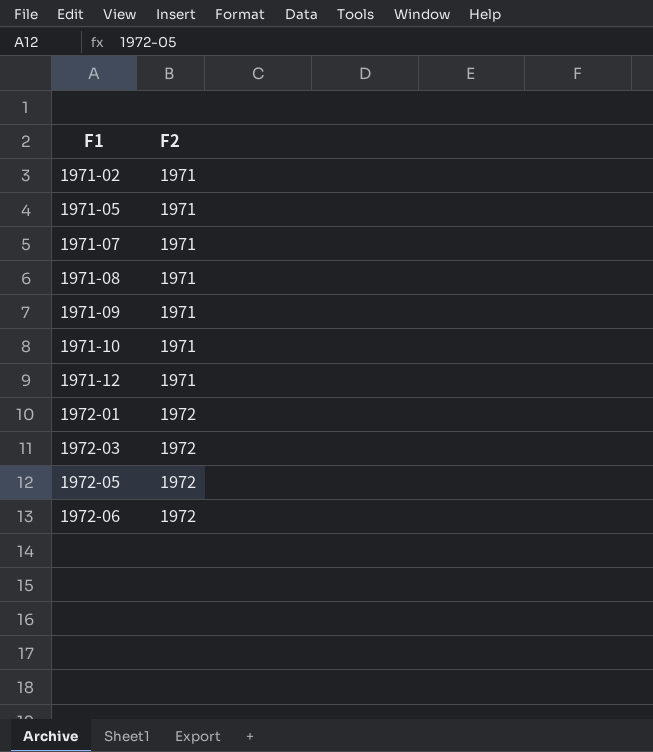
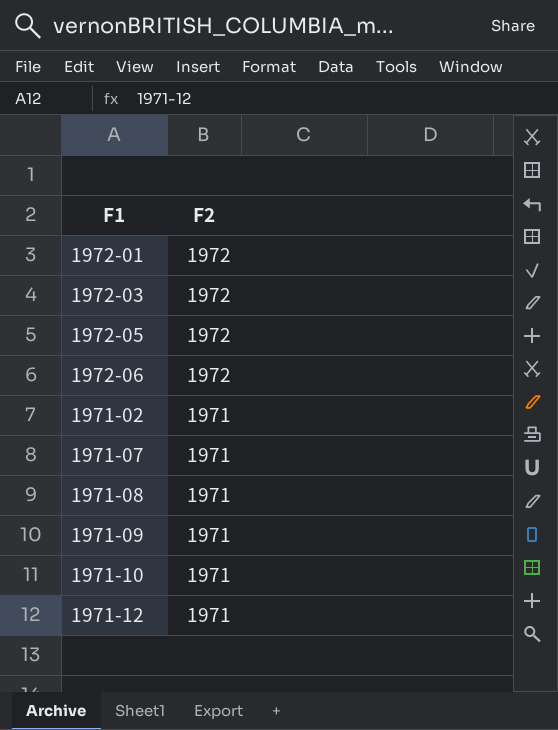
row order: F1 ascending -> F2 descending
row 1971-05: 1971 -> none

